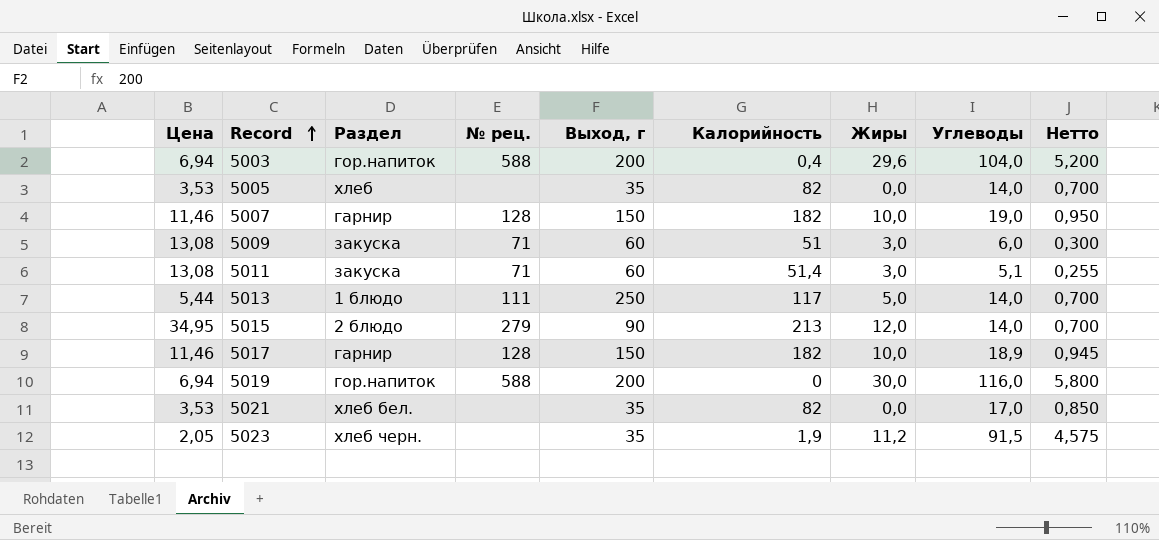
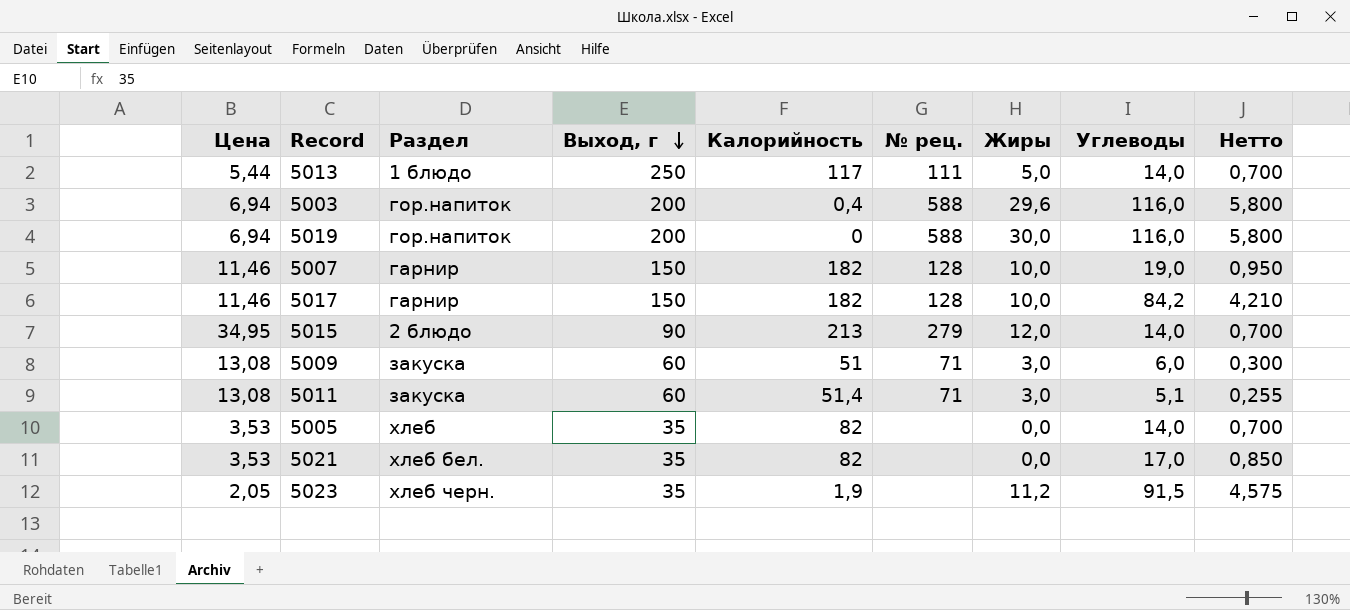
row order: Record ascending -> Выход, г descending
column № рец. | position: 4 -> 6
5003 | Углеводы: 104,0 -> 116,0
5003 | Нетто: 5,200 -> 5,800
5017 | Углеводы: 18,9 -> 84,2
5017 | Нетто: 0,945 -> 4,210

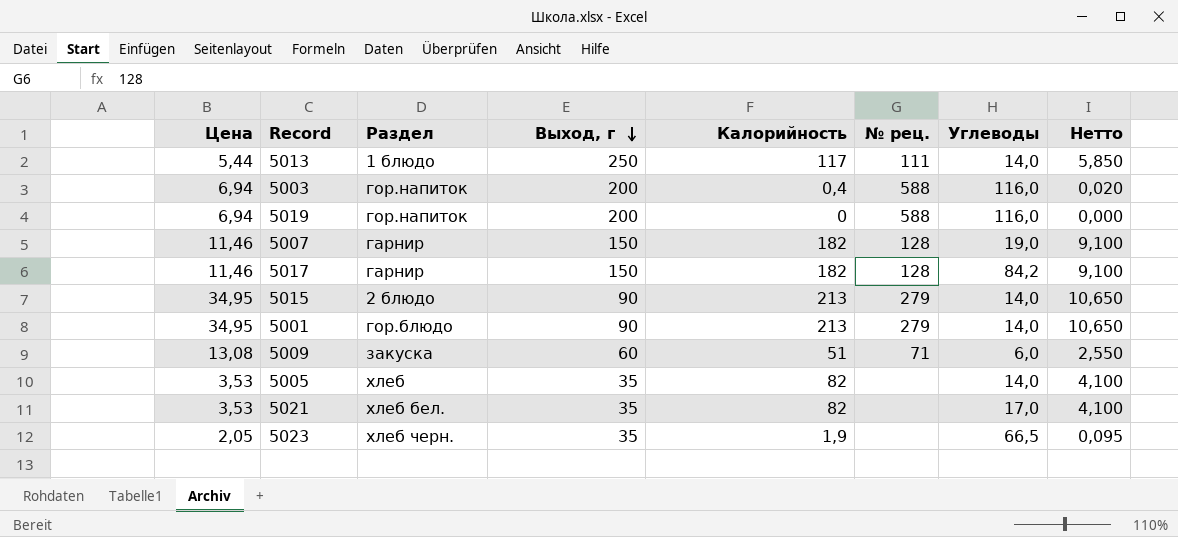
column Жиры | position: 7 -> none
column Нетто | formula: [Углеводы] * 0,05 -> [Калорийность] * 0,05
row 5011: 13,08 | закуска | 60 | 51,4 | 71 | 3,0 | 5,1 | 0,255 -> none
row 5001: none -> 34,95 | гор.блюдо | 90 | 213 | 279 | 14,0 | 10,650
5023 | Углеводы: 91,5 -> 66,5

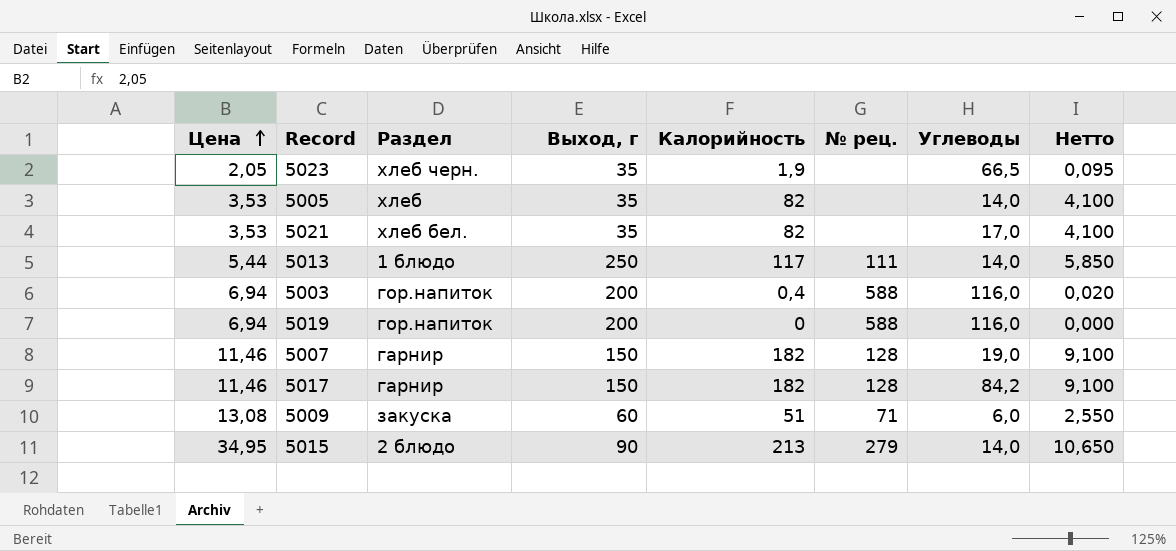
row order: Выход, г descending -> Цена ascending
row 5001: 34,95 | гор.блюдо | 90 | 213 | 279 | 14,0 | 10,650 -> none

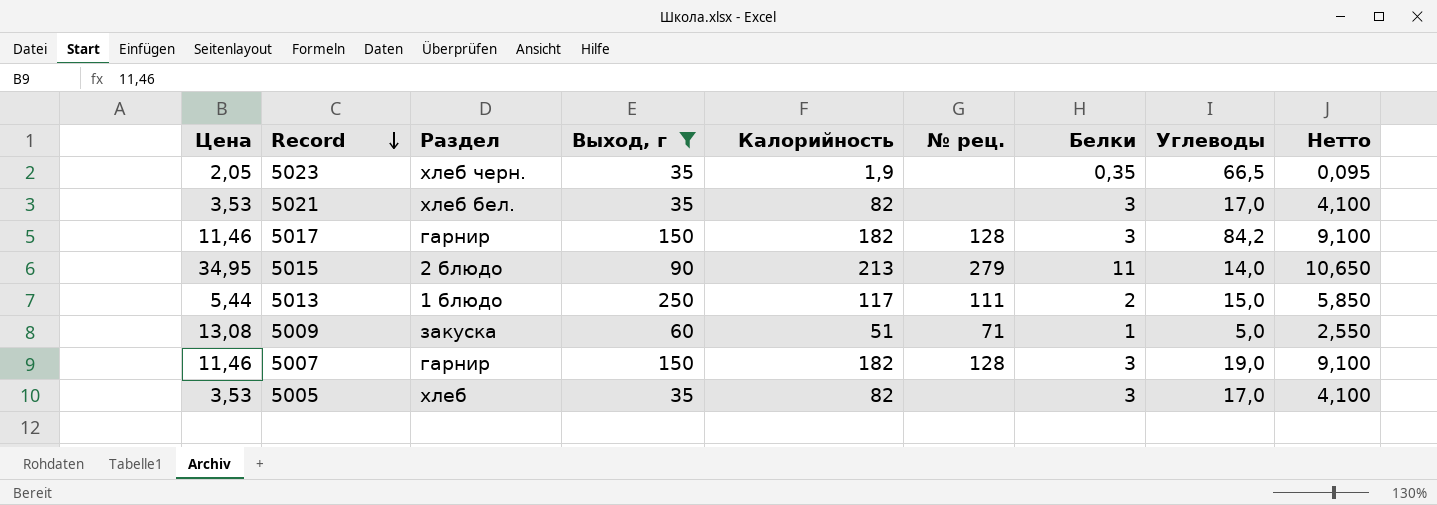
filter: none -> Выход, г != 200
row order: Цена ascending -> Record descending
column Белки | position: none -> 7
5013 | Углеводы: 14,0 -> 15,0
5009 | Углеводы: 6,0 -> 5,0
5005 | Углеводы: 14,0 -> 17,0

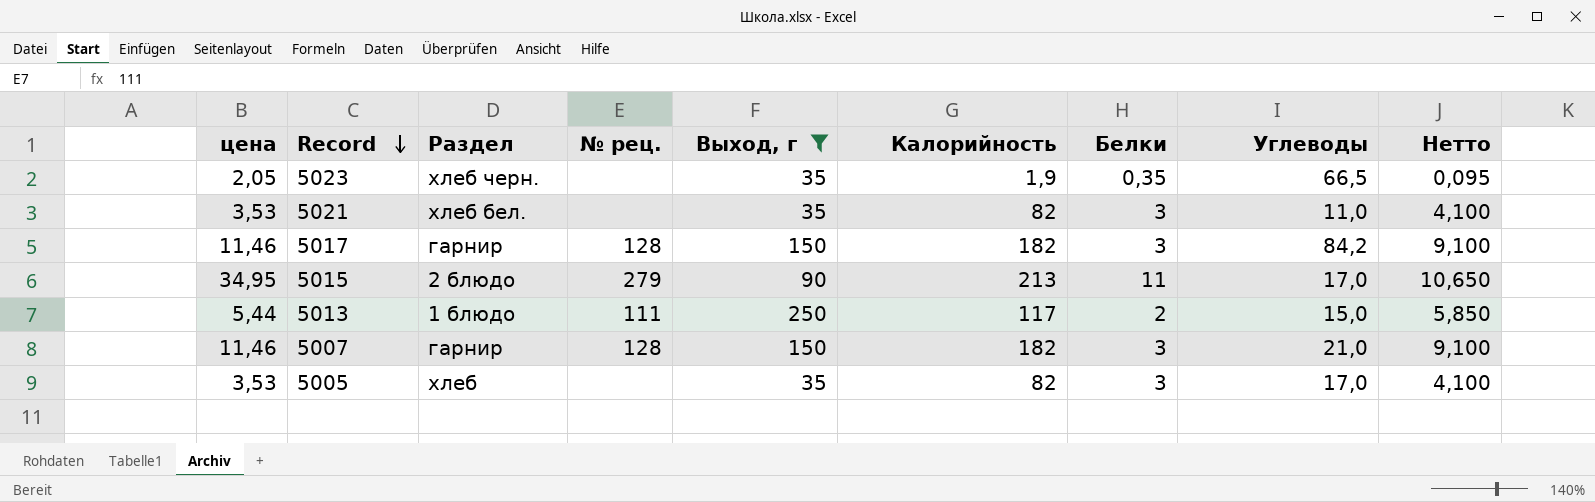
column name: Цена -> цена
column № рец. | position: 6 -> 4
row 5009: 13,08 | закуска | 60 | 51 | 71 | 1 | 5,0 | 2,550 -> none
5021 | Углеводы: 17,0 -> 11,0
5015 | Углеводы: 14,0 -> 17,0
5007 | Углеводы: 19,0 -> 21,0

